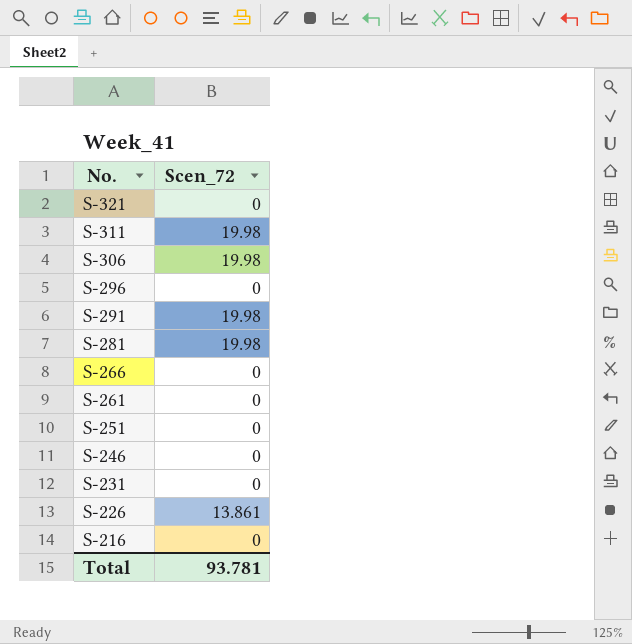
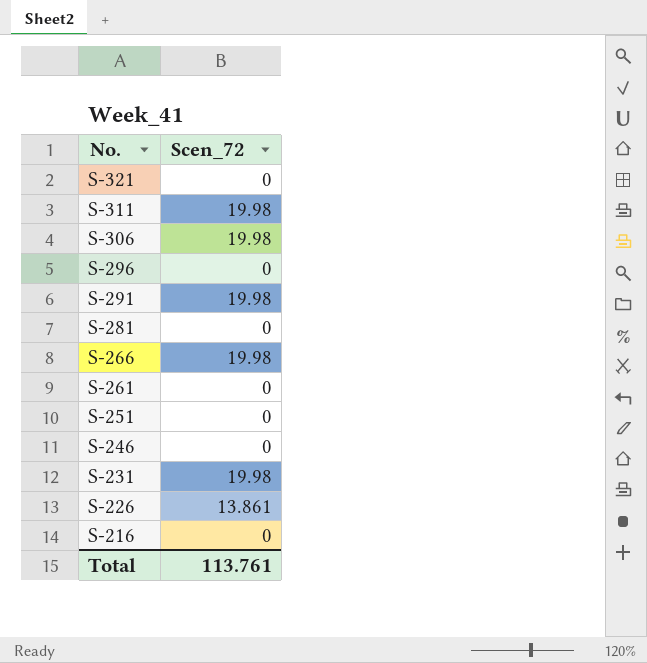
S-281 | Scen_72: 19.98 -> 0
S-266 | Scen_72: 0 -> 19.98
S-231 | Scen_72: 0 -> 19.98
Total | Scen_72: 93.781 -> 113.761

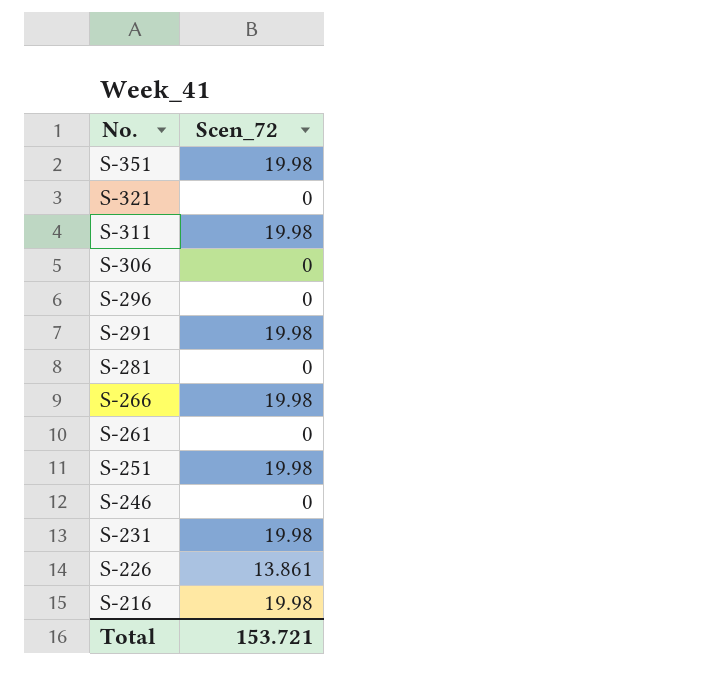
row S-351: none -> 19.98
S-306 | Scen_72: 19.98 -> 0
S-251 | Scen_72: 0 -> 19.98
S-216 | Scen_72: 0 -> 19.98
Total | Scen_72: 113.761 -> 153.721

